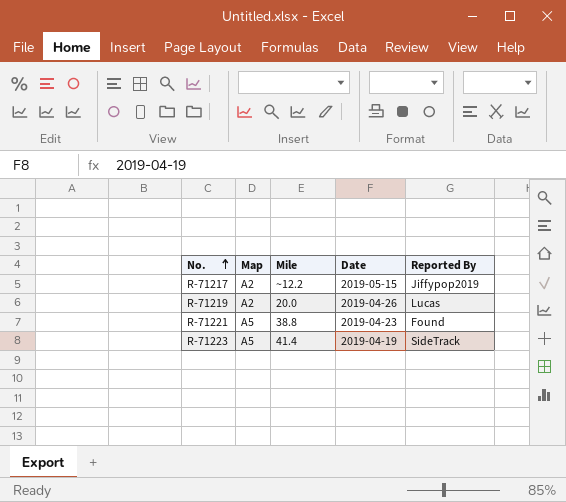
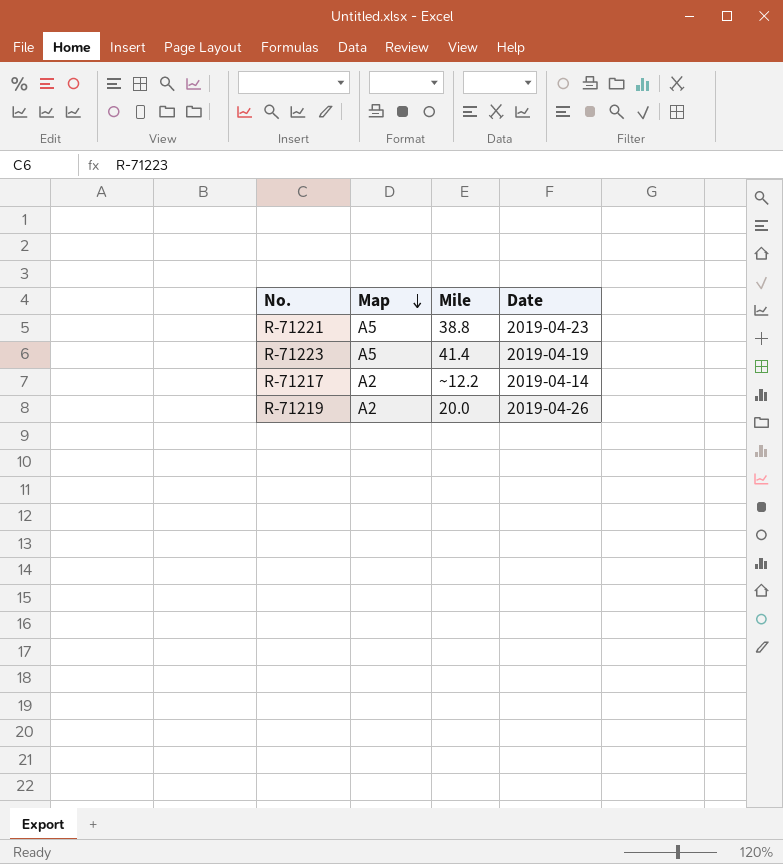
row order: No. ascending -> Map descending
column Reported By | position: 5 -> none
R-71217 | Date: 2019-05-15 -> 2019-04-14

